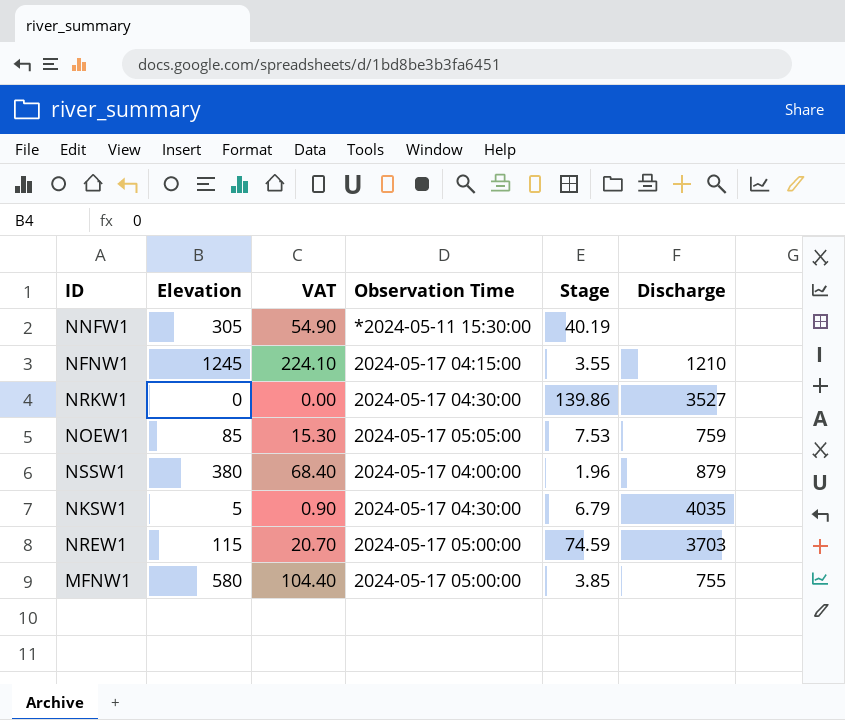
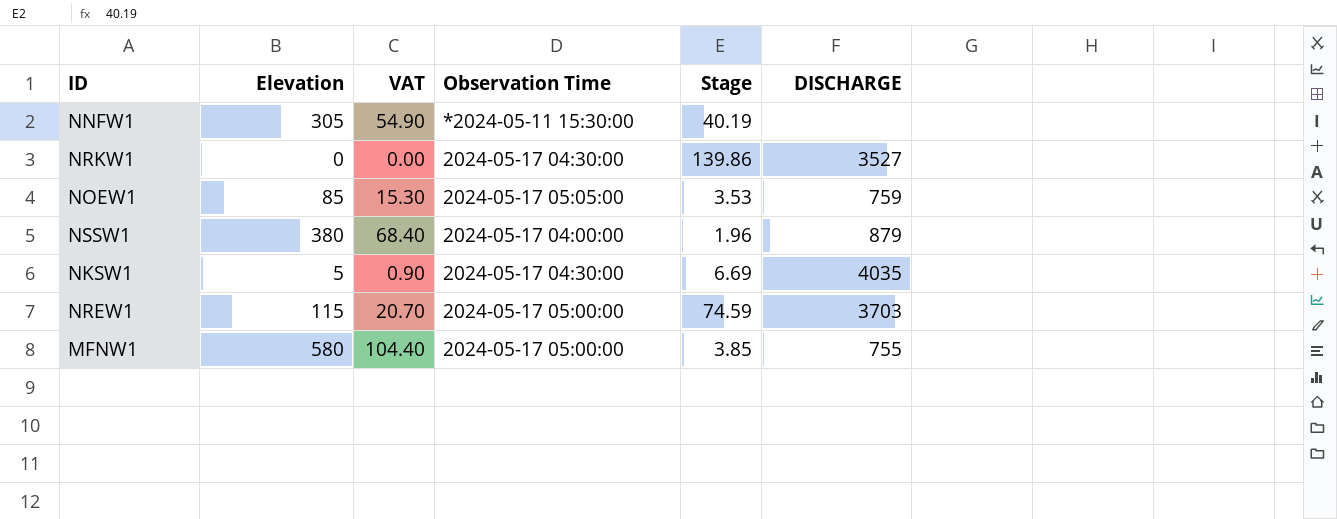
column name: Discharge -> DISCHARGE
row NFNW1: 1245 | 224.10 | 2024-05-17 04:15:00 | 3.55 | 1210 -> none
NOEW1 | Stage: 7.53 -> 3.53
NKSW1 | Stage: 6.79 -> 6.69

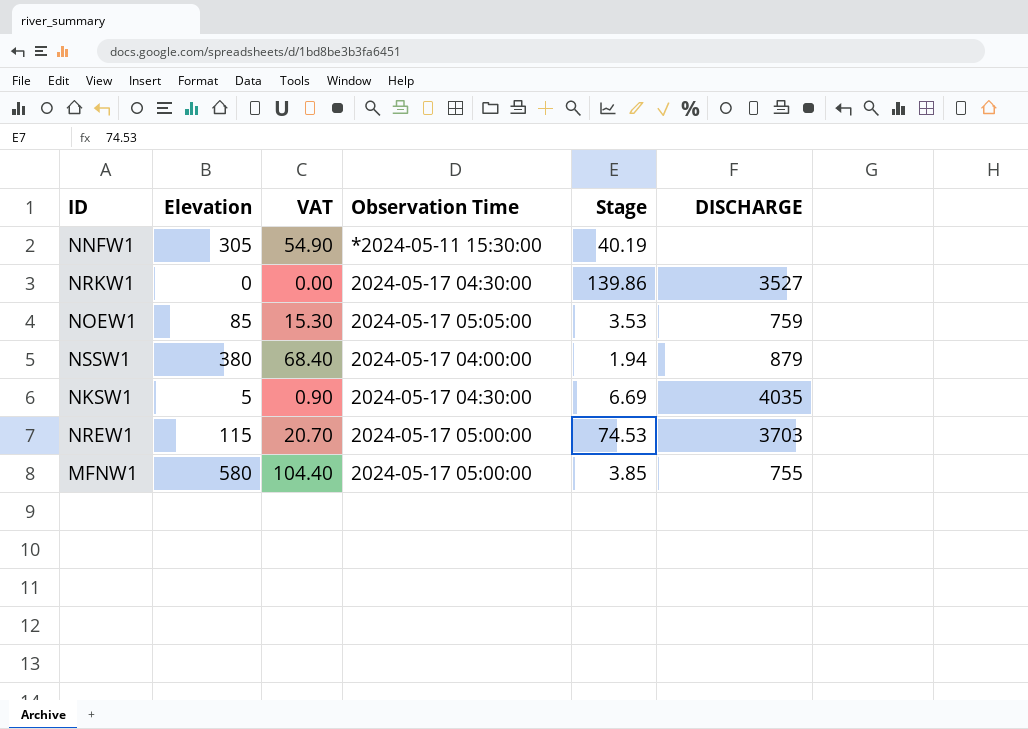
NSSW1 | Stage: 1.96 -> 1.94
NREW1 | Stage: 74.59 -> 74.53

